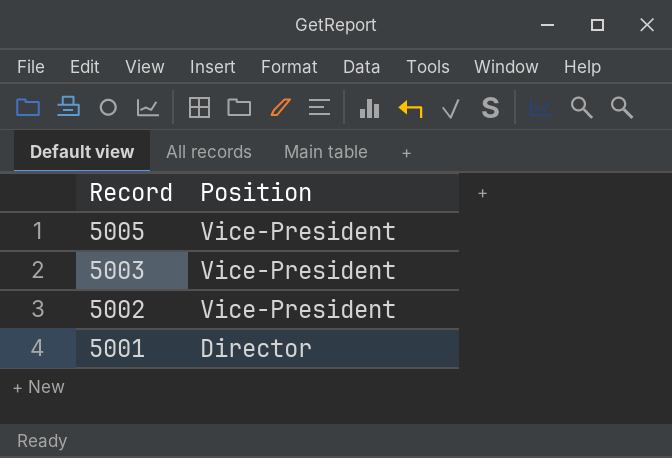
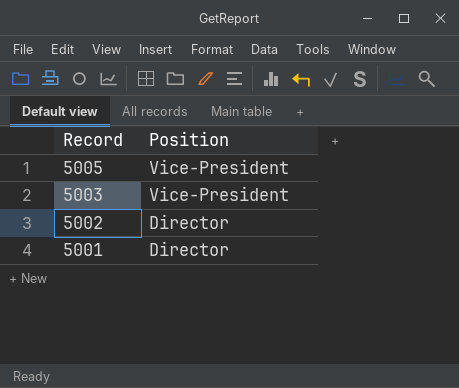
5002 | Position: Vice-President -> Director

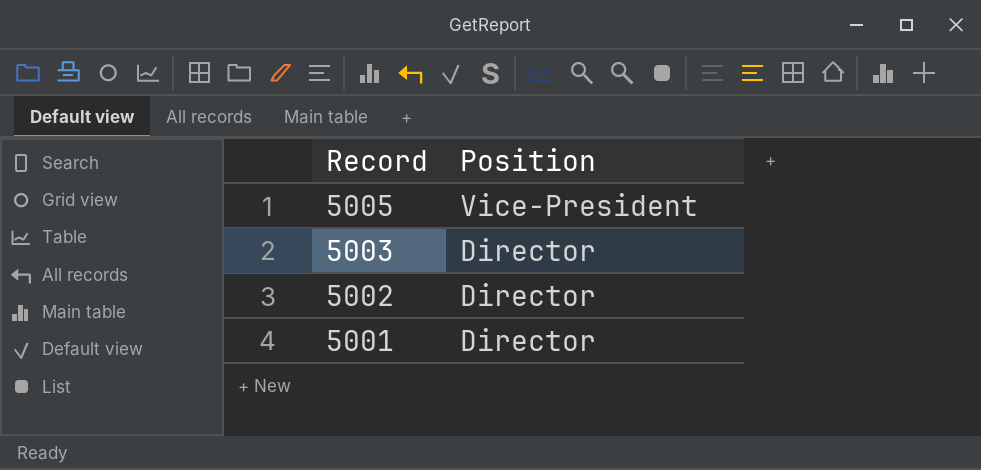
5003 | Position: Vice-President -> Director

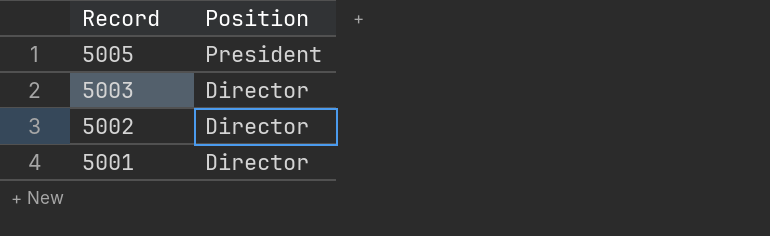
5005 | Position: Vice-President -> President

